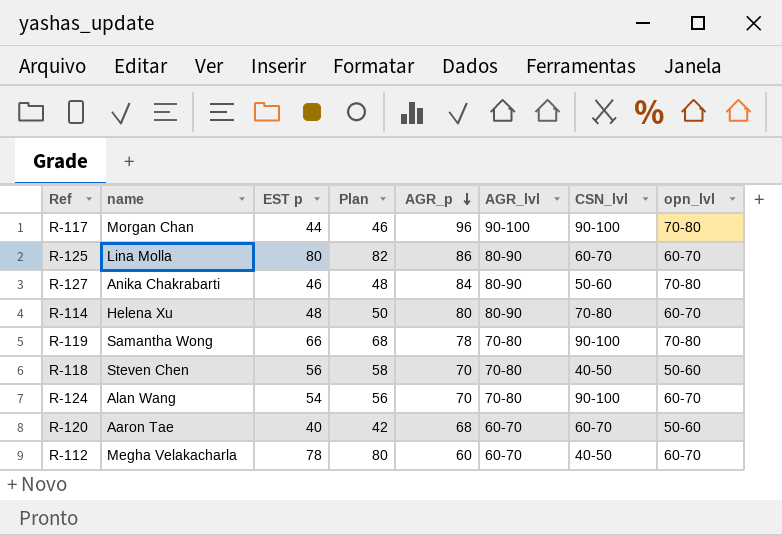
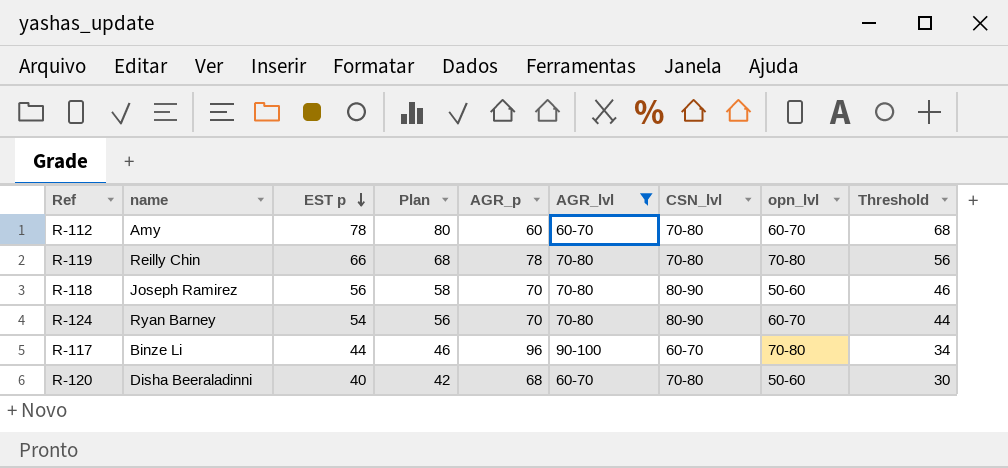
filter: none -> AGR_lvl != 80-90
row order: AGR_p descending -> EST p descending
column Threshold | formula: none -> [EST p] - 10
R-112 | name: Megha Velakacharla -> Amy
R-112 | CSN_lvl: 40-50 -> 70-80
R-119 | name: Samantha Wong -> Reilly Chin
R-119 | CSN_lvl: 90-100 -> 70-80
R-118 | name: Steven Chen -> Joseph Ramirez
R-118 | CSN_lvl: 40-50 -> 80-90
R-124 | name: Alan Wang -> Ryan Barney
R-124 | CSN_lvl: 90-100 -> 80-90
R-117 | name: Morgan Chan -> Binze Li
R-117 | CSN_lvl: 90-100 -> 60-70
R-120 | name: Aaron Tae -> Disha Beeraladinni
R-120 | CSN_lvl: 60-70 -> 70-80

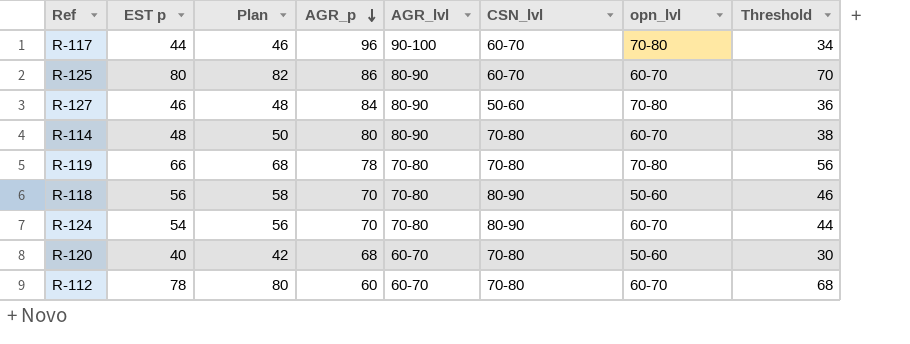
filter: AGR_lvl != 80-90 -> none
row order: EST p descending -> AGR_p descending
column name | position: 2 -> none

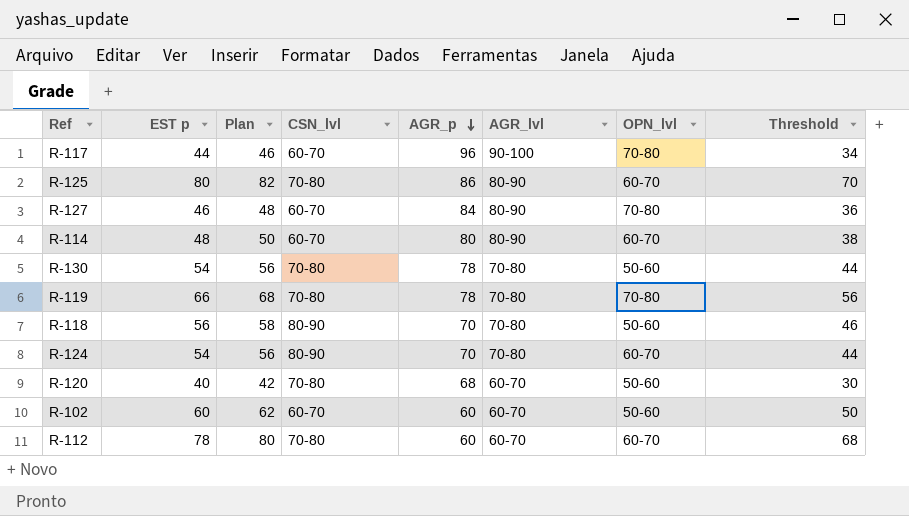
column CSN_lvl | position: 6 -> 4
column name: opn_lvl -> OPN_lvl
R-125 | CSN_lvl: 60-70 -> 70-80
R-127 | CSN_lvl: 50-60 -> 60-70
R-114 | CSN_lvl: 70-80 -> 60-70
row R-130: none -> 54 | 56 | 70-80 | 78 | 70-80 | 50-60 | 44
row R-102: none -> 60 | 62 | 60-70 | 60 | 60-70 | 50-60 | 50

